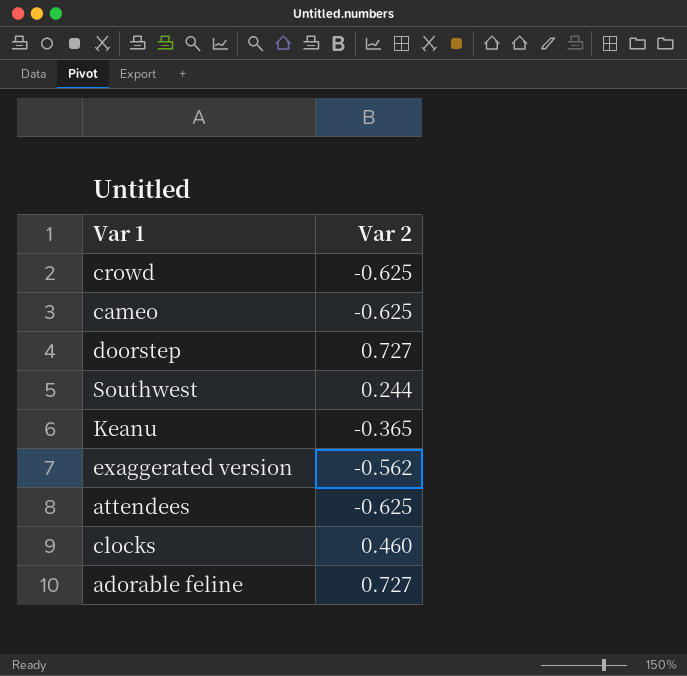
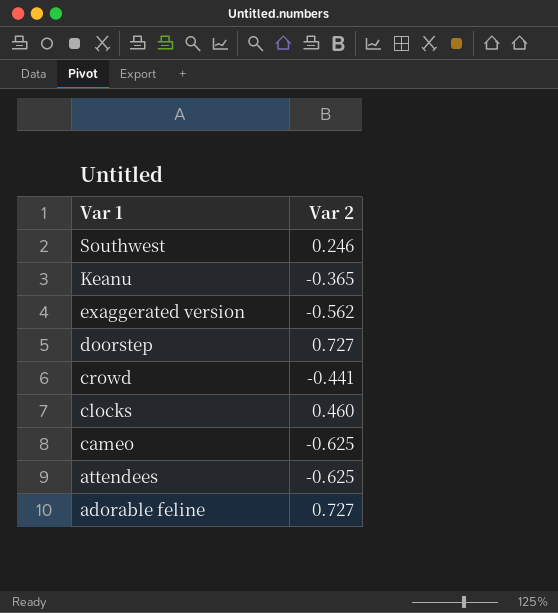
row order: none -> Var 1 descending
Southwest | Var 2: 0.244 -> 0.246
crowd | Var 2: -0.625 -> -0.441

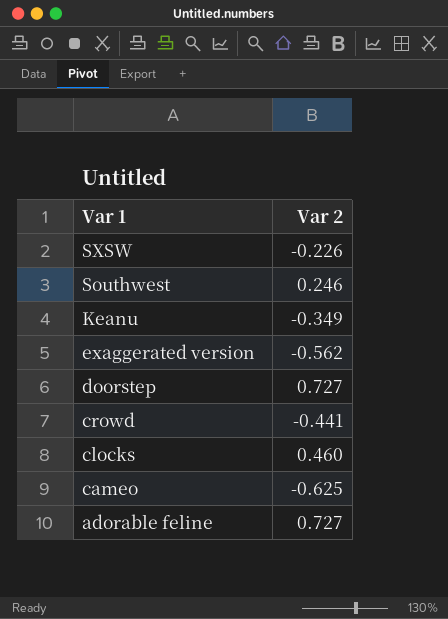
row attendees: -0.625 -> none
row SXSW: none -> -0.226
Keanu | Var 2: -0.365 -> -0.349

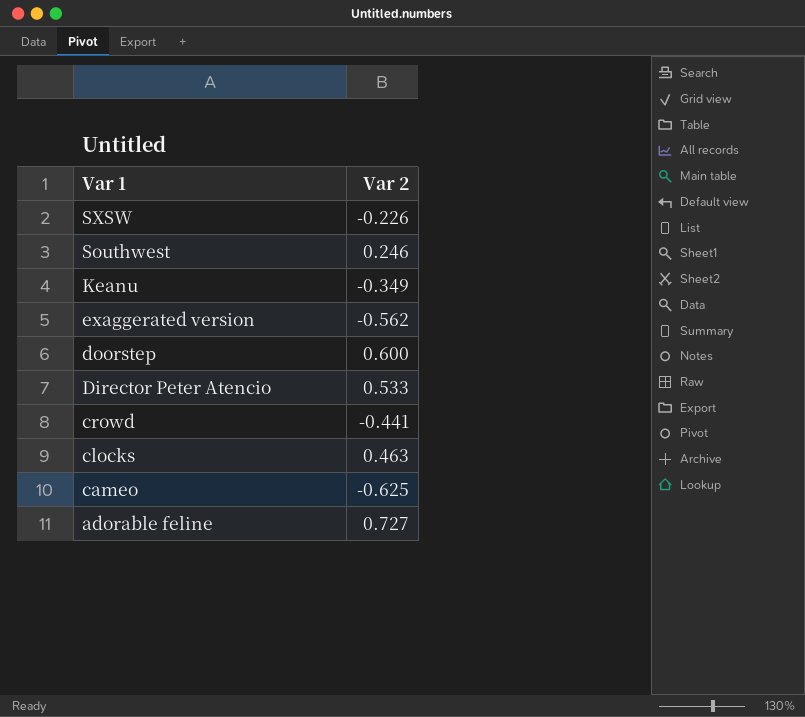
doorstep | Var 2: 0.727 -> 0.600
row Director Peter Atencio: none -> 0.533
clocks | Var 2: 0.460 -> 0.463

